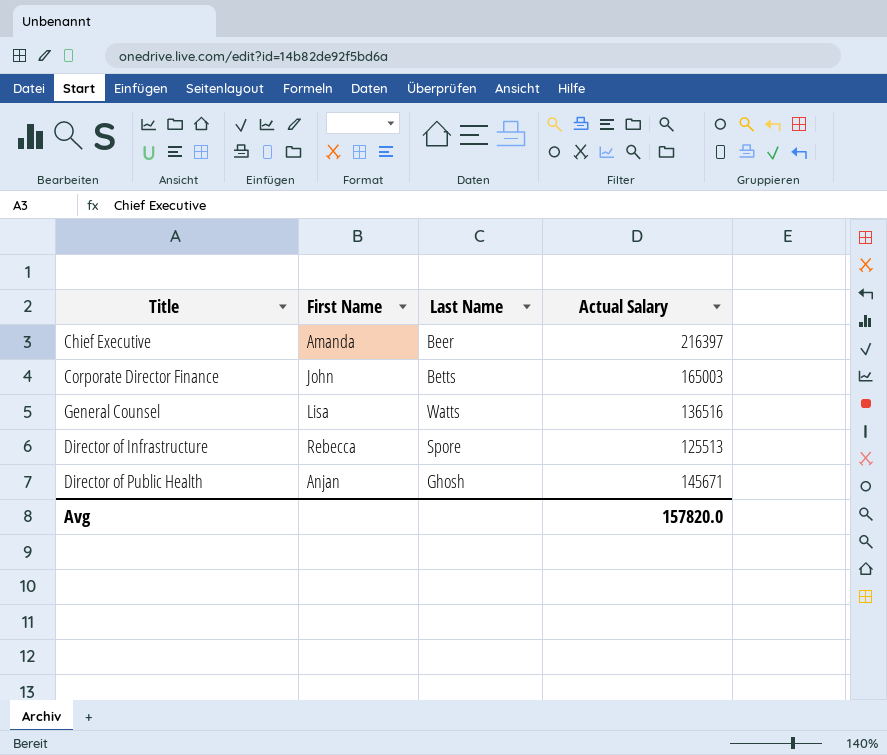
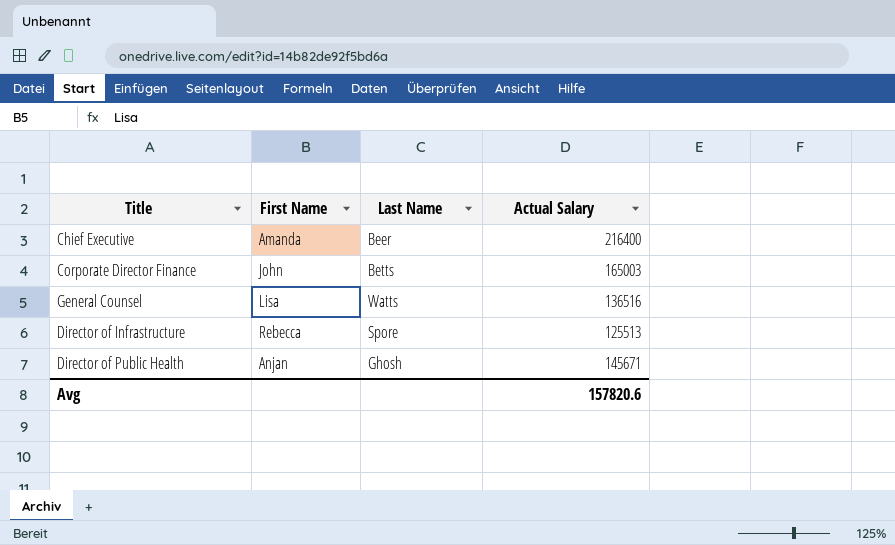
Chief Executive | Actual Salary: 216397 -> 216400
Avg | Actual Salary: 157820.0 -> 157820.6

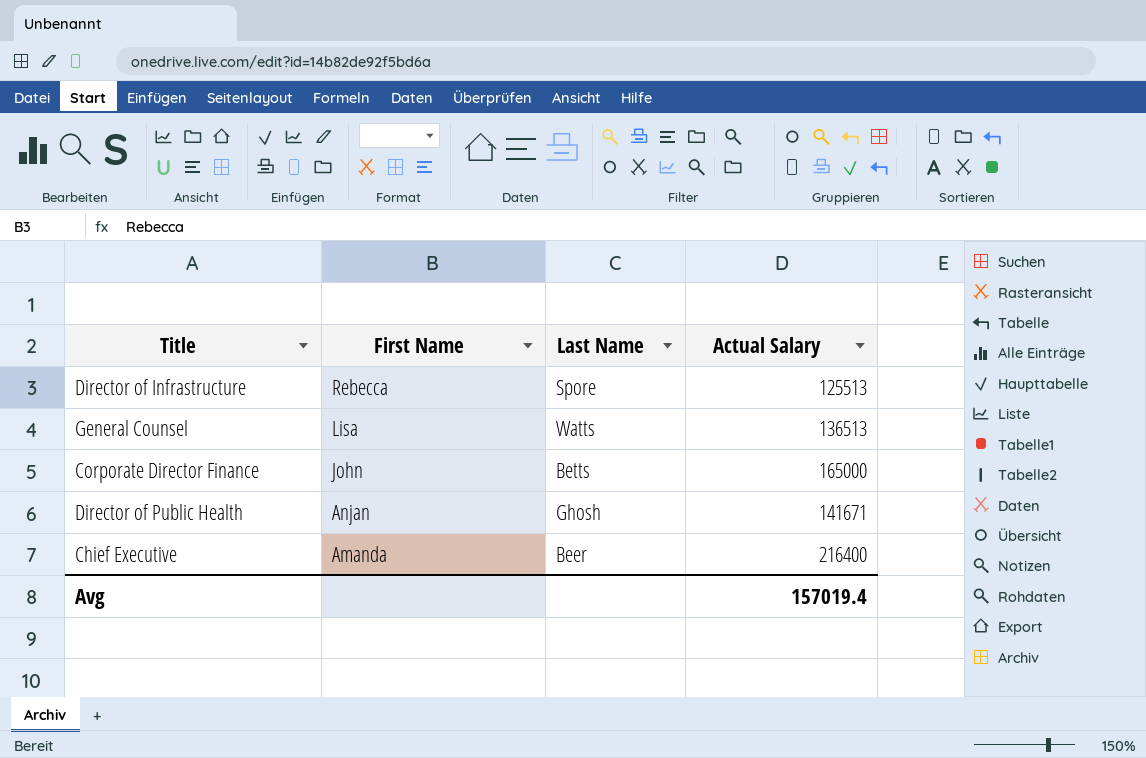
row order: none -> First Name descending
General Counsel | Actual Salary: 136516 -> 136513
Corporate Director Finance | Actual Salary: 165003 -> 165000
Director of Public Health | Actual Salary: 145671 -> 141671
Avg | Actual Salary: 157820.6 -> 157019.4

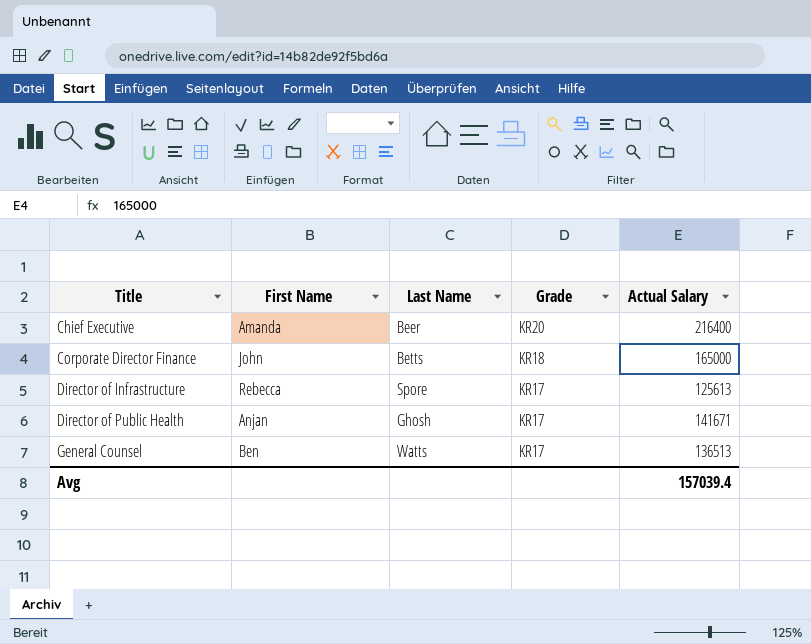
row order: First Name descending -> Title ascending
column Grade | position: none -> 4
Director of Infrastructure | Actual Salary: 125513 -> 125613
General Counsel | First Name: Lisa -> Ben
Avg | Actual Salary: 157019.4 -> 157039.4

